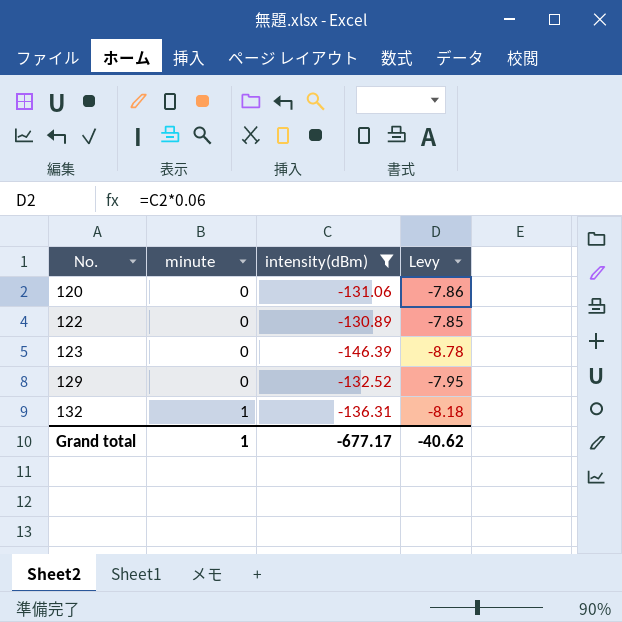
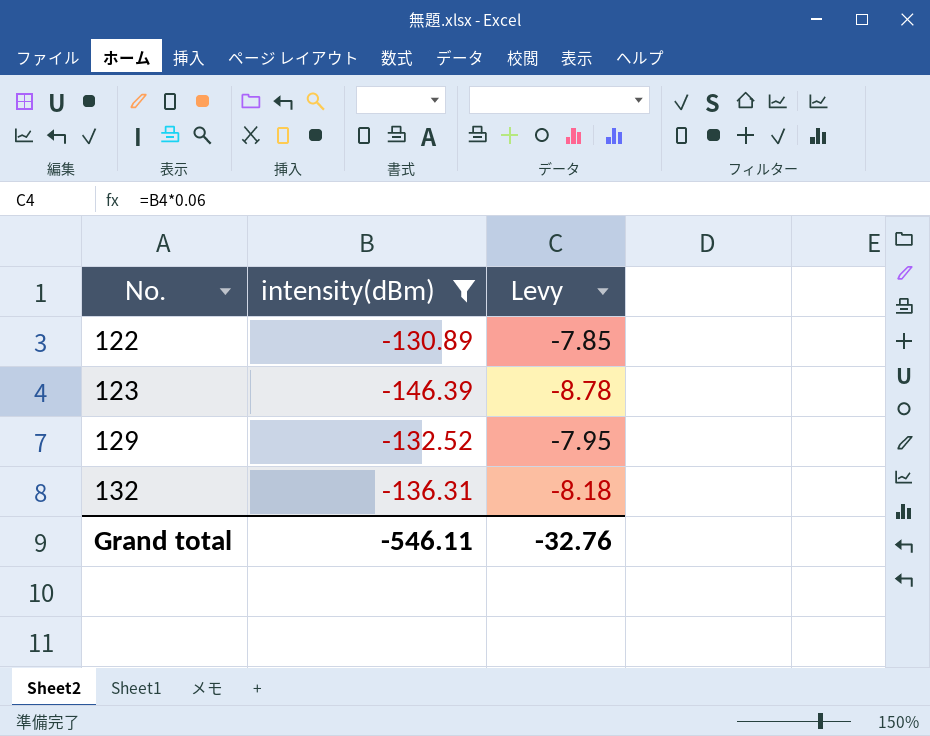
column minute | position: 2 -> none
row 120: 0 | -131.06 | -7.86 -> none
Grand total | intensity(dBm): -677.17 -> -546.11
Grand total | Levy: -40.62 -> -32.76

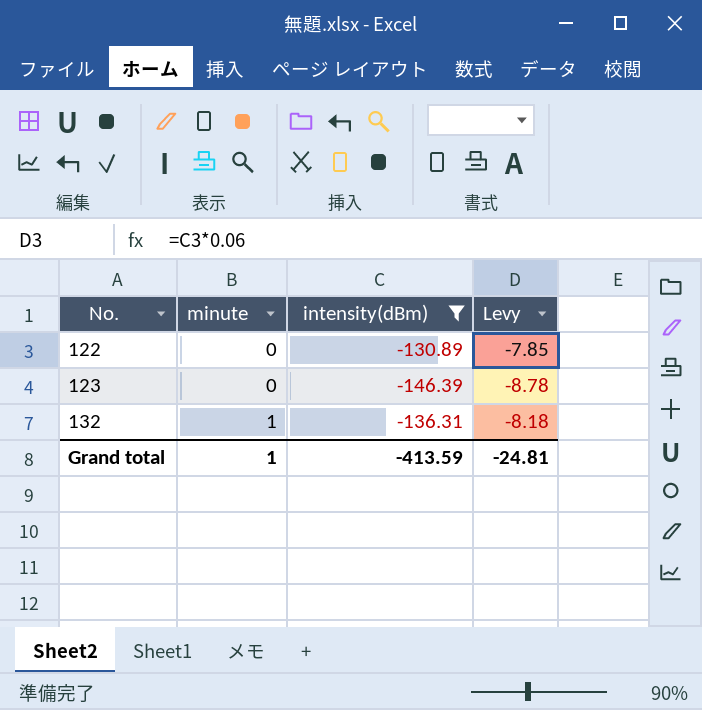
column minute | position: none -> 2
row 129: -132.52 | -7.95 -> none
Grand total | intensity(dBm): -546.11 -> -413.59
Grand total | Levy: -32.76 -> -24.81

